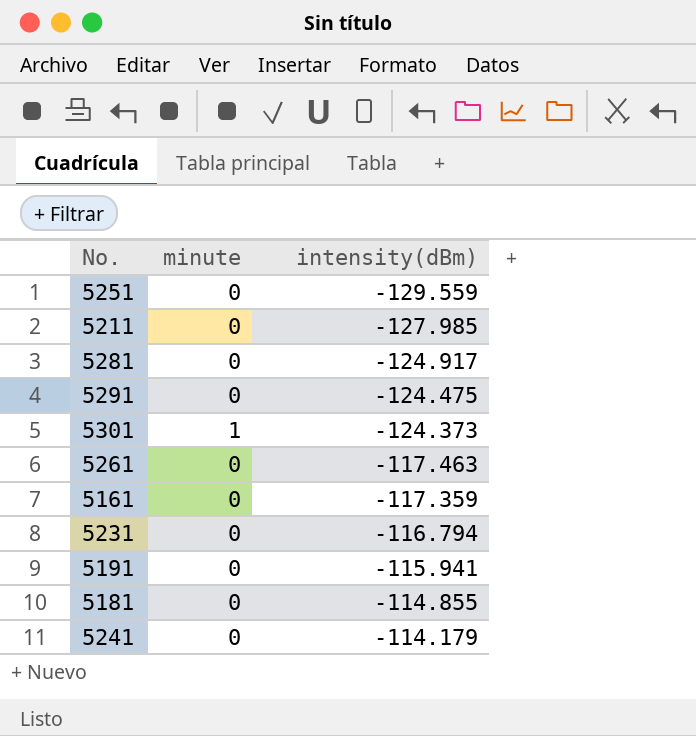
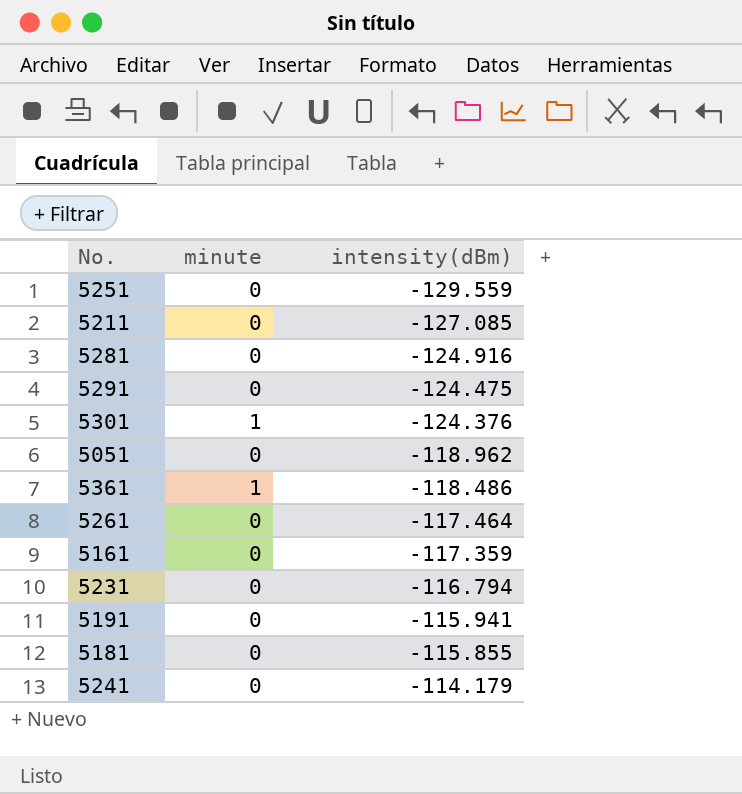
5211 | intensity(dBm): -127.985 -> -127.085
5281 | intensity(dBm): -124.917 -> -124.916
5301 | intensity(dBm): -124.373 -> -124.376
row 5051: none -> 0 | -118.962
row 5361: none -> 1 | -118.486
5261 | intensity(dBm): -117.463 -> -117.464
5181 | intensity(dBm): -114.855 -> -115.855

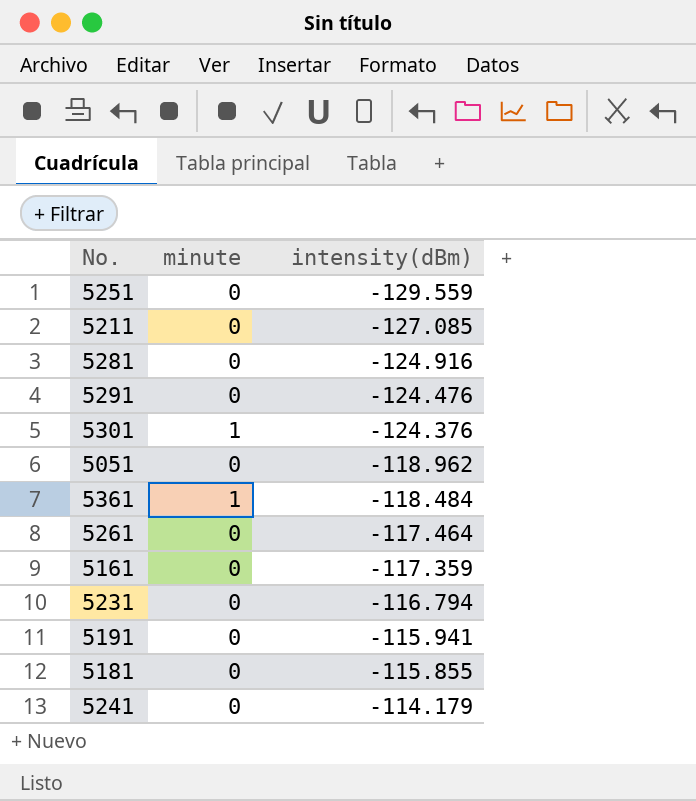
5291 | intensity(dBm): -124.475 -> -124.476
5361 | intensity(dBm): -118.486 -> -118.484

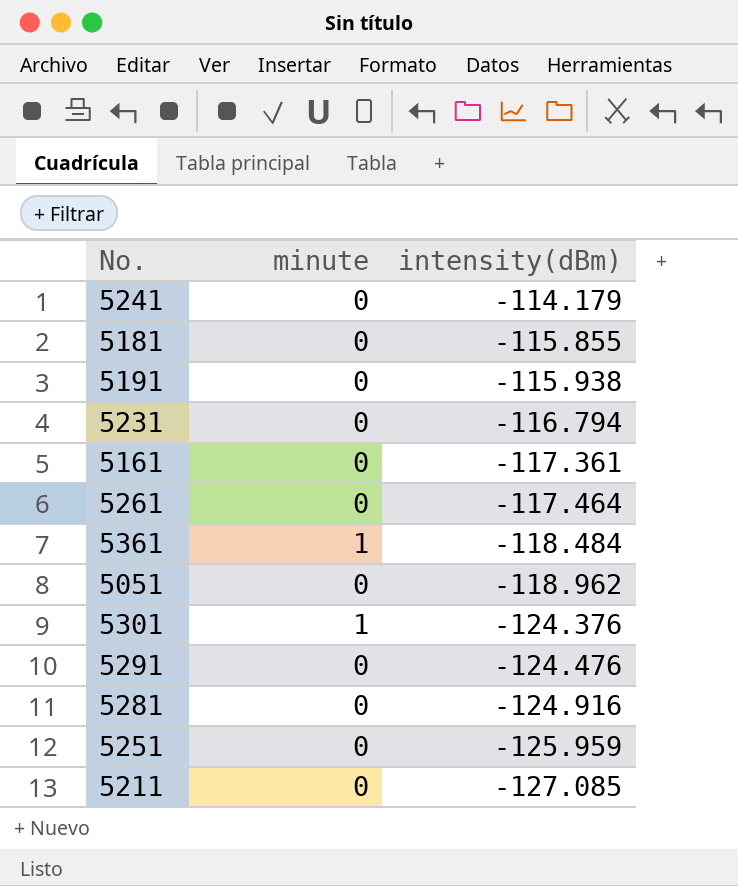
row order: intensity(dBm) ascending -> intensity(dBm) descending
5191 | intensity(dBm): -115.941 -> -115.938
5161 | intensity(dBm): -117.359 -> -117.361
5251 | intensity(dBm): -129.559 -> -125.959

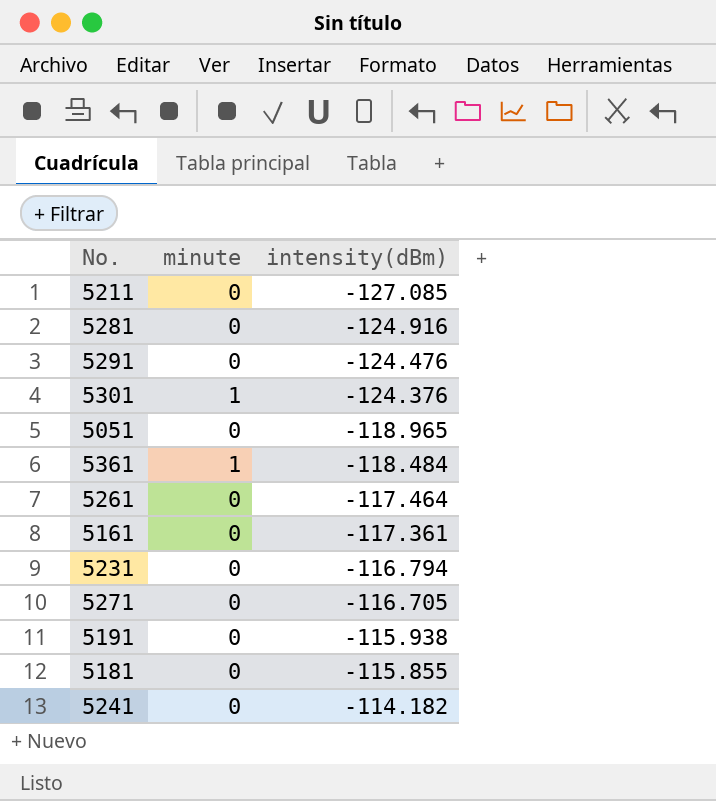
row order: intensity(dBm) descending -> intensity(dBm) ascending
row 5251: 0 | -125.959 -> none
5051 | intensity(dBm): -118.962 -> -118.965
row 5271: none -> 0 | -116.705
5241 | intensity(dBm): -114.179 -> -114.182

